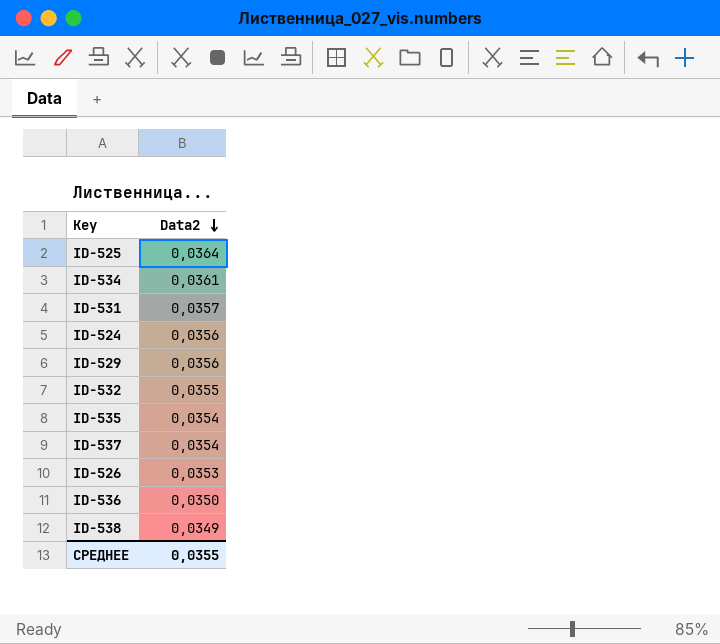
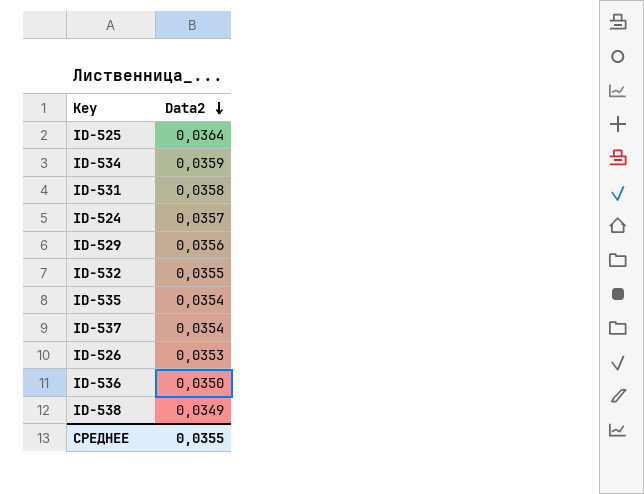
ID-534 | Data2: 0,0361 -> 0,0359
ID-531 | Data2: 0,0357 -> 0,0358
ID-524 | Data2: 0,0356 -> 0,0357

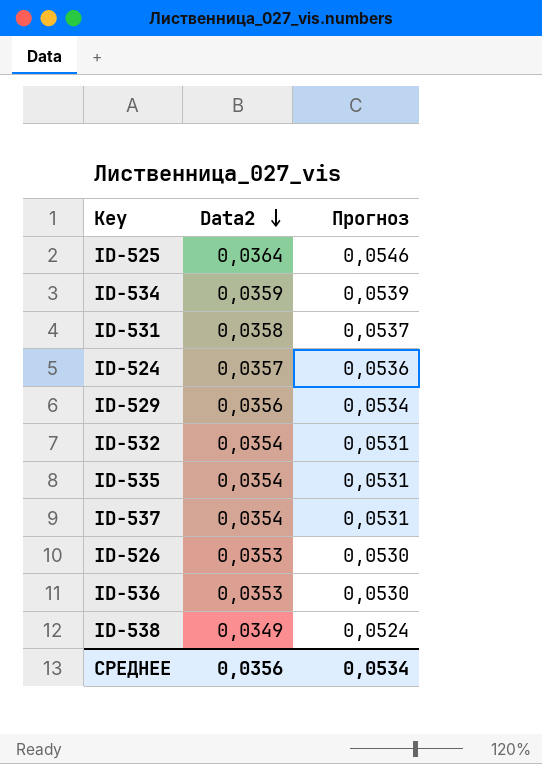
column Прогноз | formula: none -> [Data2] * 1,5
ID-532 | Data2: 0,0355 -> 0,0354
ID-536 | Data2: 0,0350 -> 0,0353
СРЕДНЕЕ | Data2: 0,0355 -> 0,0356

